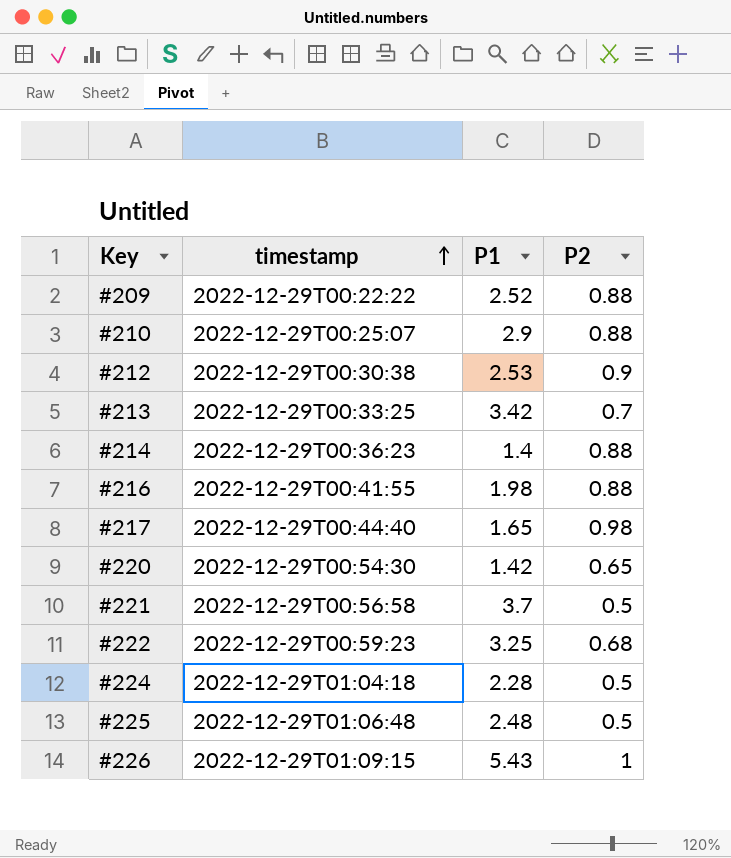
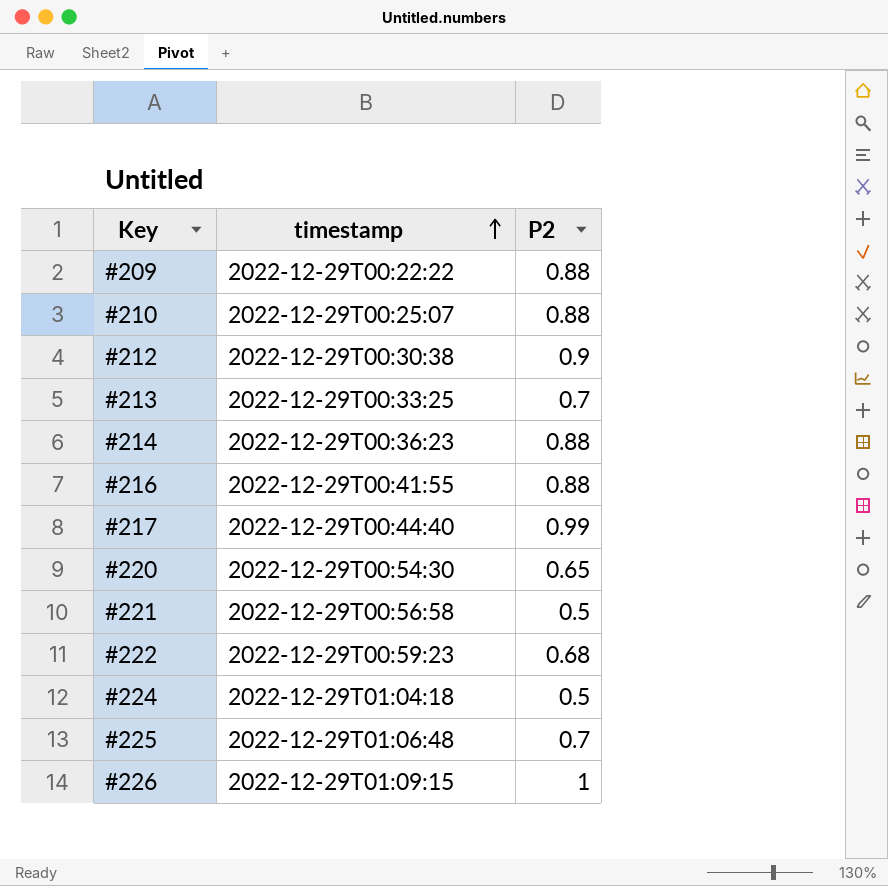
column P1 | position: 3 -> none
#217 | P2: 0.98 -> 0.99
#225 | P2: 0.5 -> 0.7

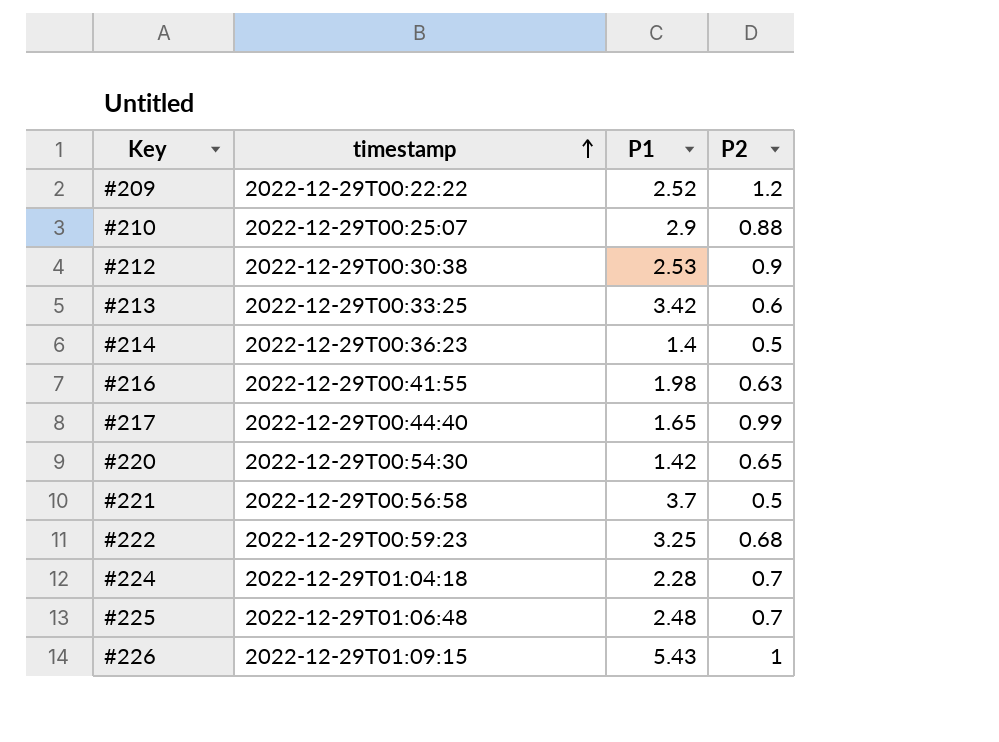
column P1 | position: none -> 3
#209 | P2: 0.88 -> 1.2
#213 | P2: 0.7 -> 0.6
#214 | P2: 0.88 -> 0.5
#216 | P2: 0.88 -> 0.63
#224 | P2: 0.5 -> 0.7

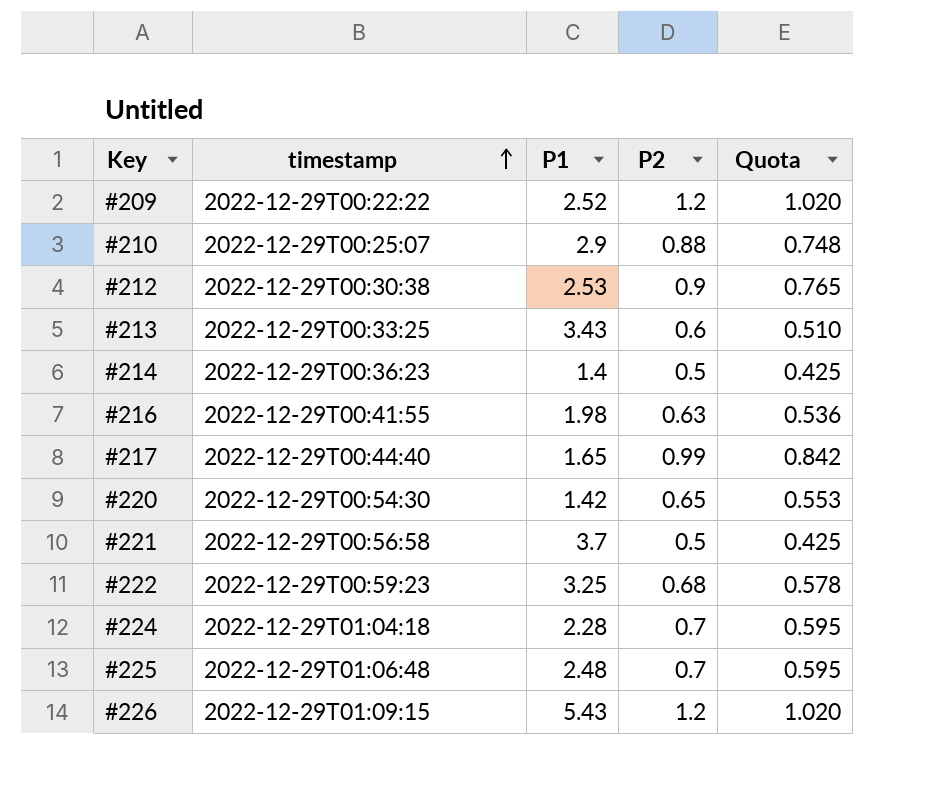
column Quota | formula: none -> [P2] * 0.85
#213 | P1: 3.42 -> 3.43
#226 | P2: 1 -> 1.2

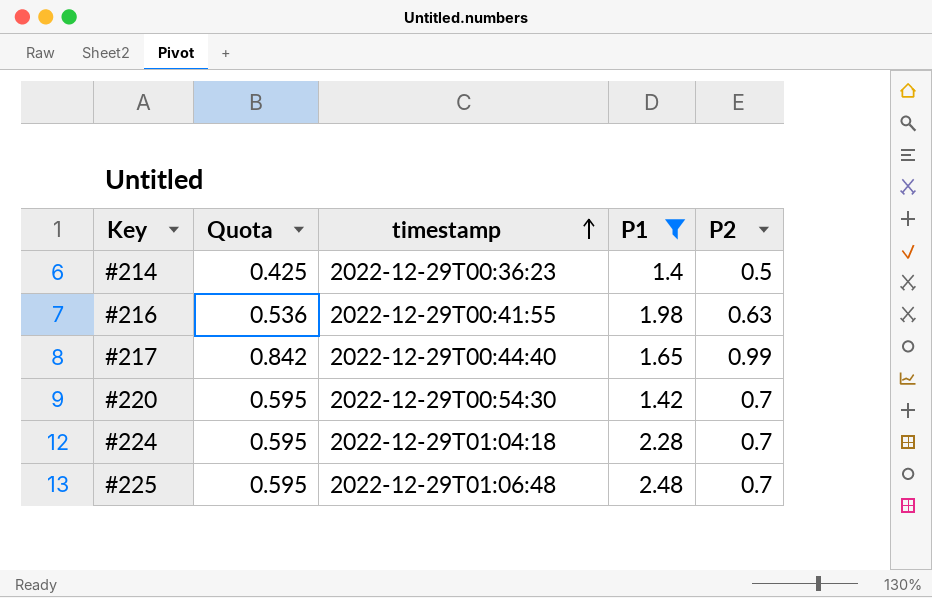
filter: none -> P1 <= 2.48
column Quota | position: 5 -> 2
#220 | Quota: 0.553 -> 0.595
#220 | P2: 0.65 -> 0.7

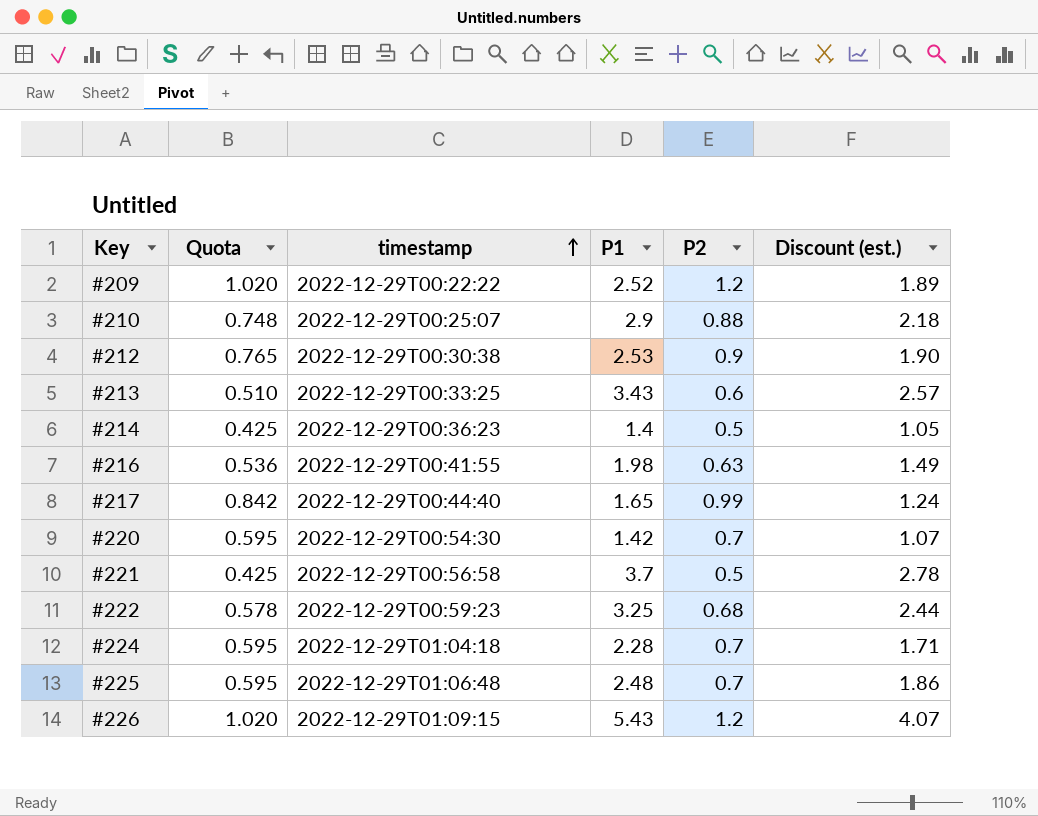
filter: P1 <= 2.48 -> none
column Discount (est.) | formula: none -> [P1] * 0.75

